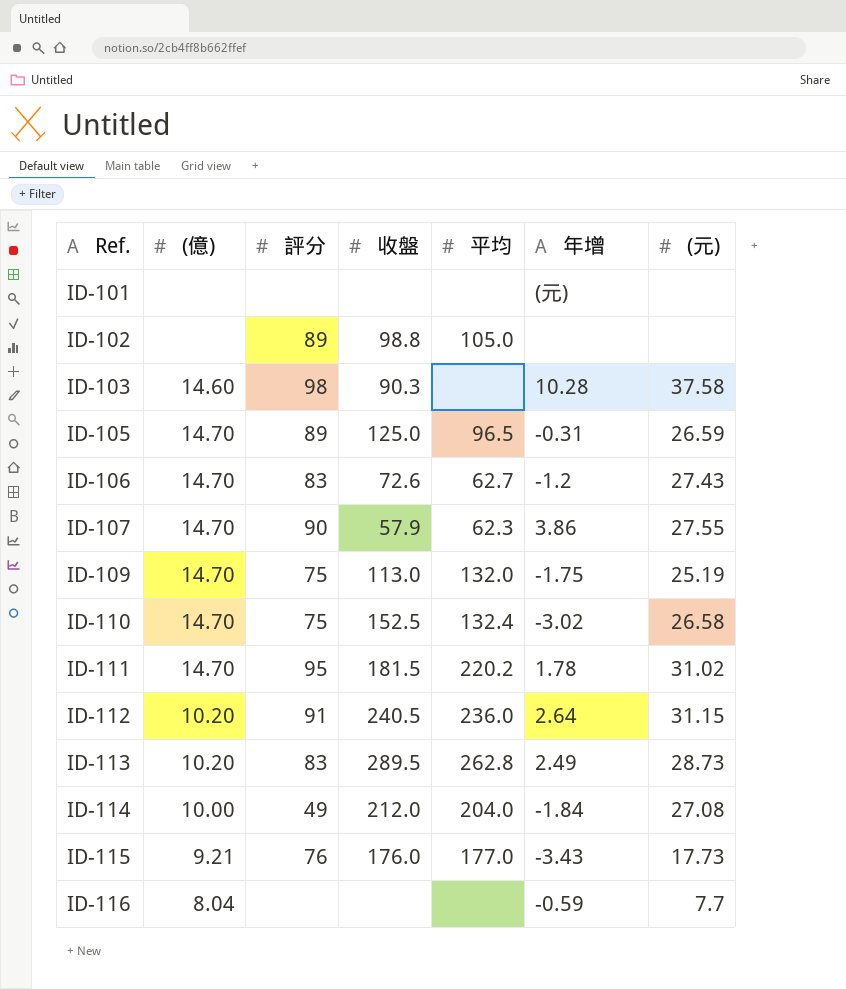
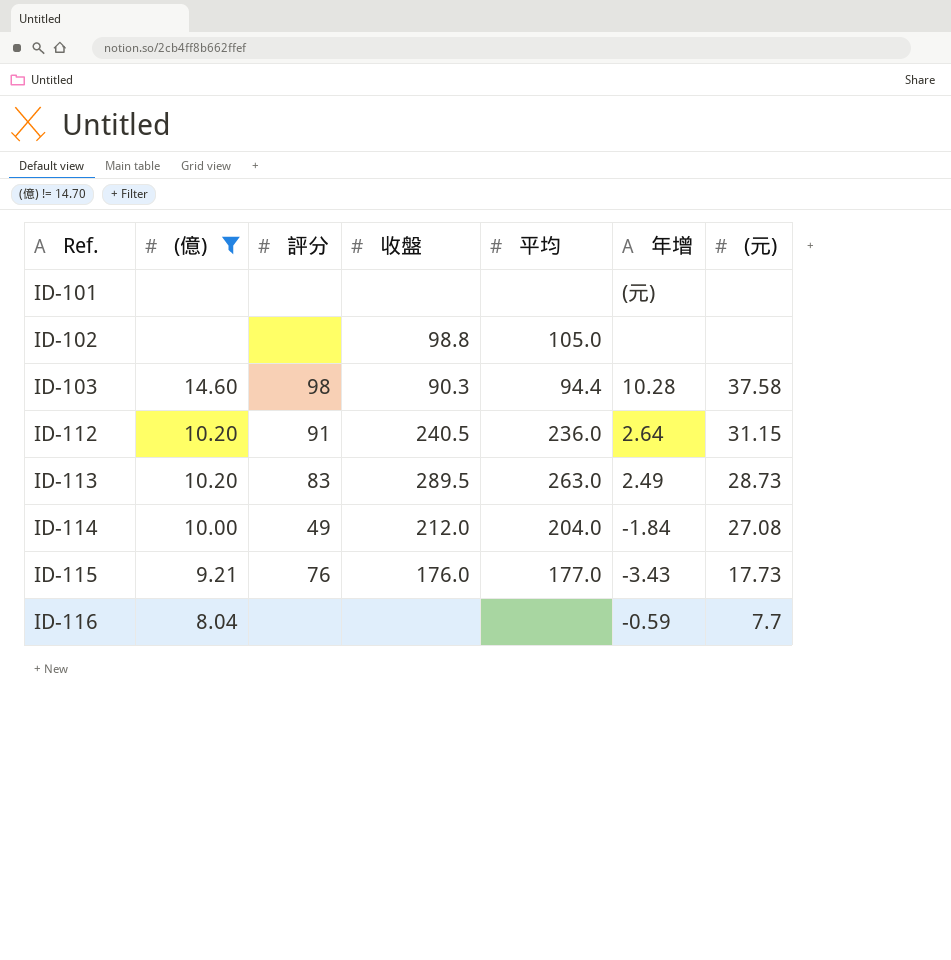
filter: none -> (億) != 14.70
ID-102 | 評分: 89 -> none
ID-103 | 平均: none -> 94.4
ID-113 | 平均: 262.8 -> 263.0

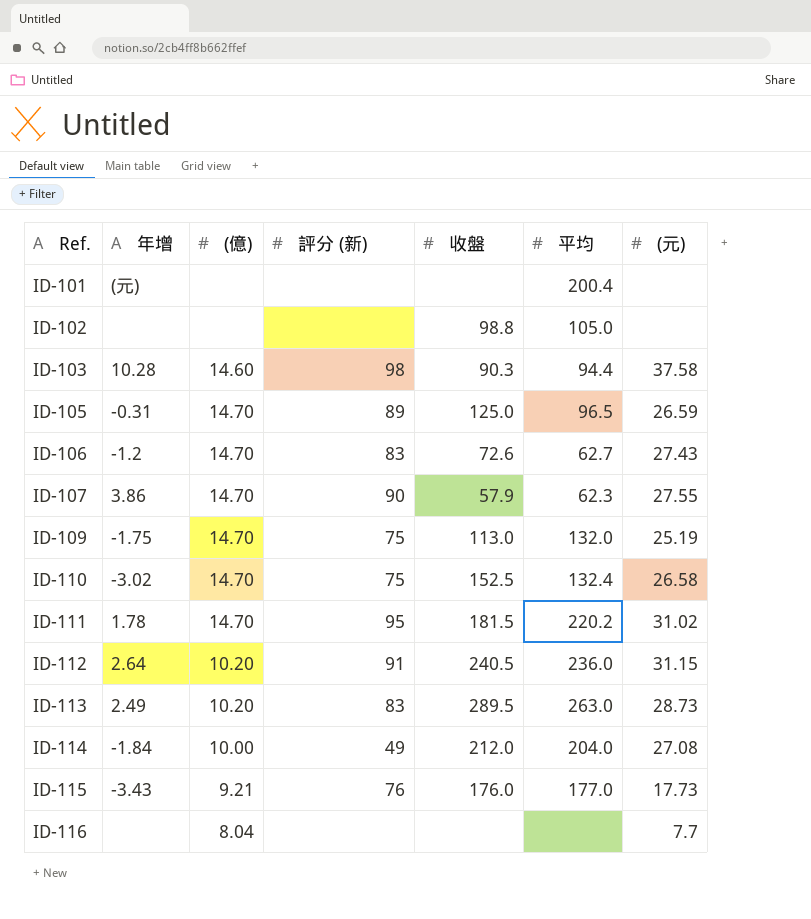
filter: (億) != 14.70 -> none
column 年增 | position: 6 -> 2
column name: 評分 -> 評分 (新)
ID-101 | 平均: none -> 200.4
ID-116 | 年增: -0.59 -> none

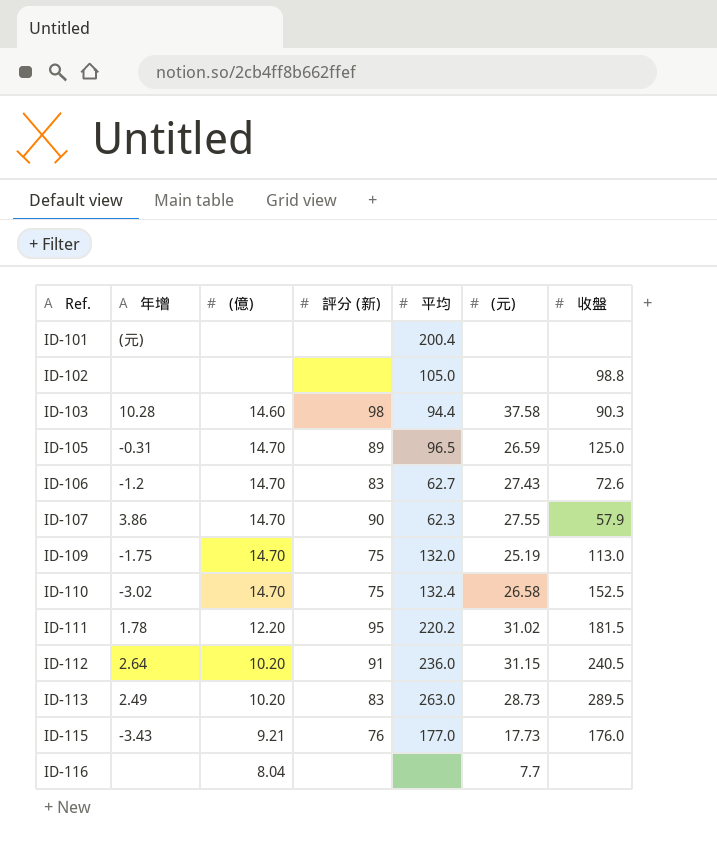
column 收盤 | position: 5 -> 7
row ID-114: -1.84 | 10.00 | 49 | 212.0 | 204.0 | 27.08 -> none
ID-111 | (億): 14.70 -> 12.20

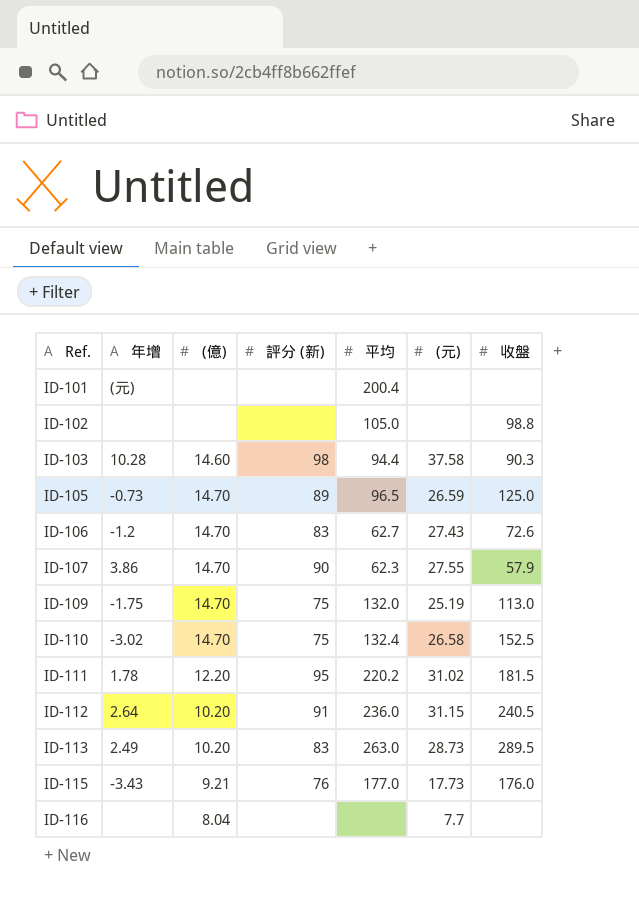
ID-105 | 年增: -0.31 -> -0.73

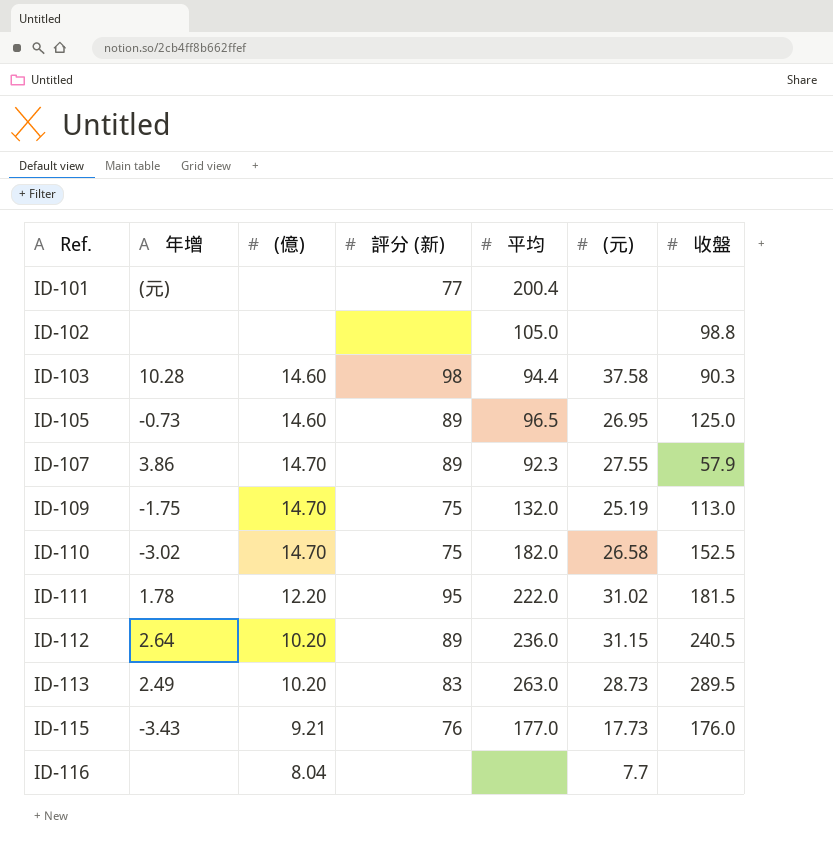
row ID-106: -1.2 | 14.70 | 83 | 62.7 | 27.43 | 72.6 -> none
ID-101 | 評分 (新): none -> 77
ID-105 | (億): 14.70 -> 14.60
ID-105 | (元): 26.59 -> 26.95
ID-107 | 評分 (新): 90 -> 89
ID-107 | 平均: 62.3 -> 92.3
ID-110 | 平均: 132.4 -> 182.0
ID-111 | 平均: 220.2 -> 222.0
ID-112 | 評分 (新): 91 -> 89

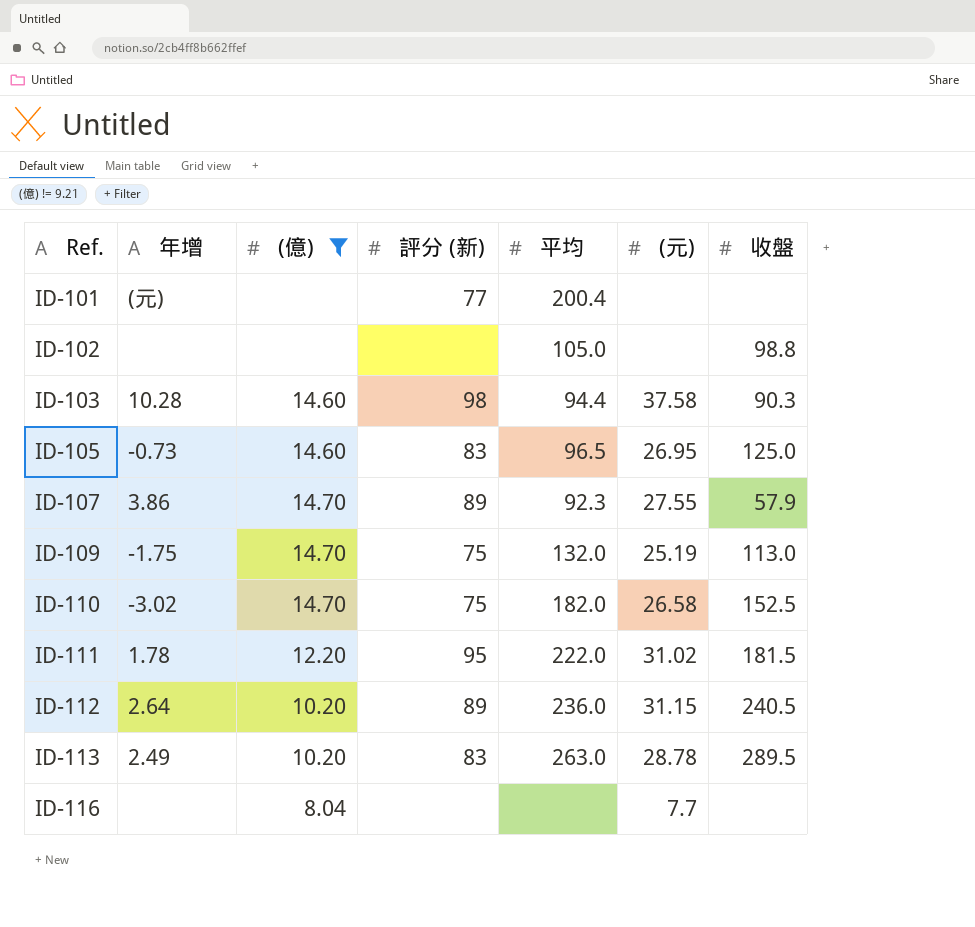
filter: none -> (億) != 9.21
ID-105 | 評分 (新): 89 -> 83
ID-113 | (元): 28.73 -> 28.78

